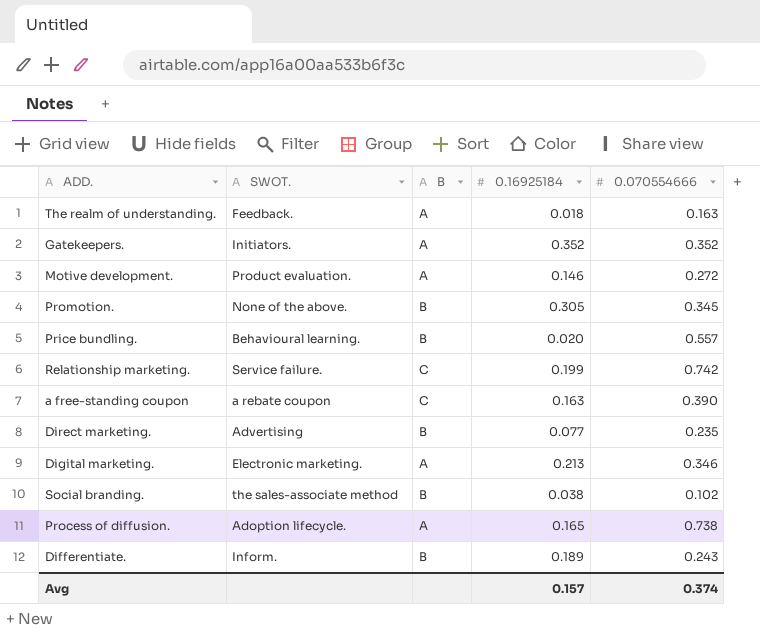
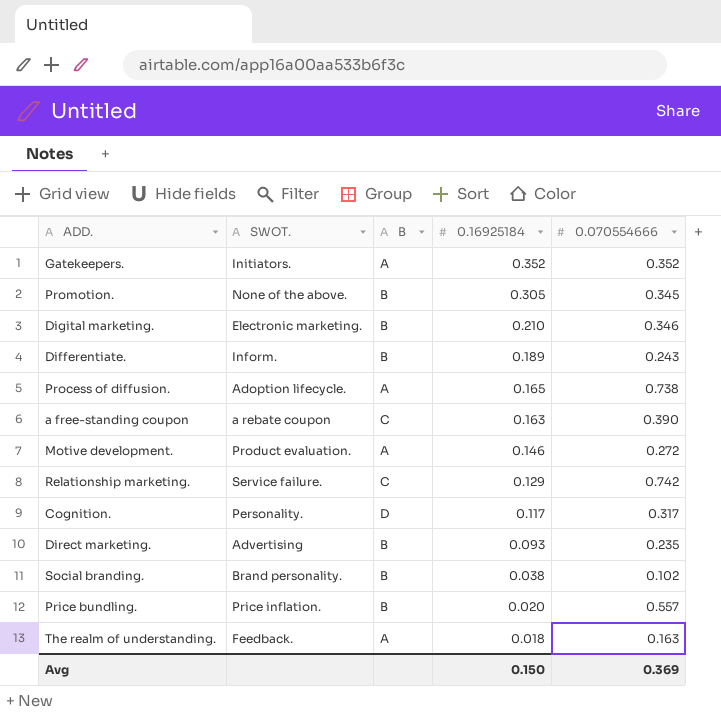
row order: none -> 0.16925184 descending
Digital marketing. | B: A -> B
Digital marketing. | 0.16925184: 0.213 -> 0.210
Relationship marketing. | 0.16925184: 0.199 -> 0.129
row Cognition.: none -> Personality. | D | 0.117 | 0.317
Direct marketing. | 0.16925184: 0.077 -> 0.093
Social branding. | SWOT.: the sales-associate method -> Brand personality.
Price bundling. | SWOT.: Behavioural learning. -> Price inflation.
Avg | 0.16925184: 0.157 -> 0.150
Avg | 0.070554666: 0.374 -> 0.369

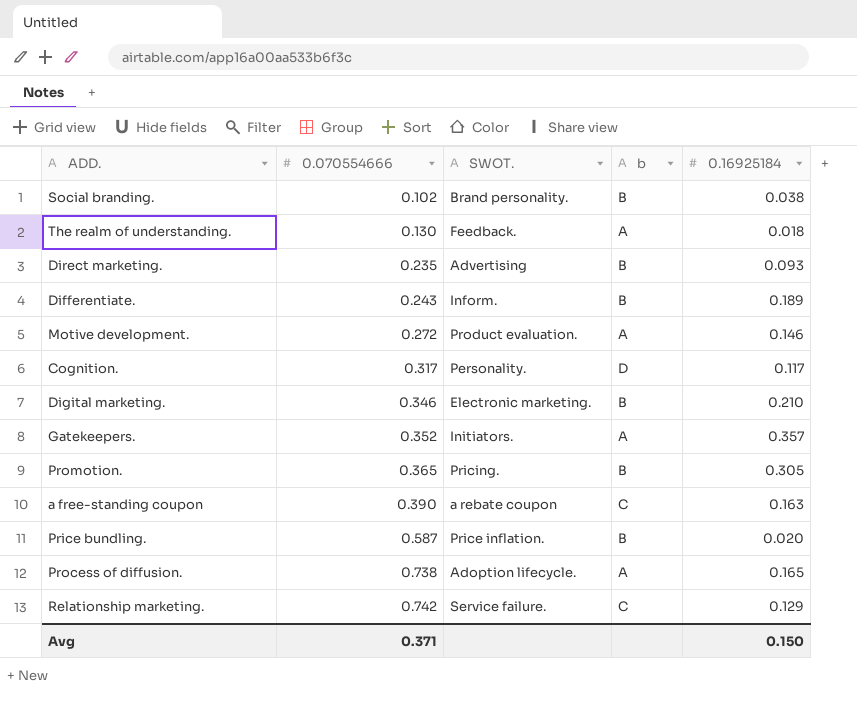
row order: 0.16925184 descending -> 0.070554666 ascending
column 0.070554666 | position: 5 -> 2
column name: B -> b
The realm of understanding. | 0.070554666: 0.163 -> 0.130
Gatekeepers. | 0.16925184: 0.352 -> 0.357
Promotion. | 0.070554666: 0.345 -> 0.365
Promotion. | SWOT.: None of the above. -> Pricing.
Price bundling. | 0.070554666: 0.557 -> 0.587
Avg | 0.070554666: 0.369 -> 0.371

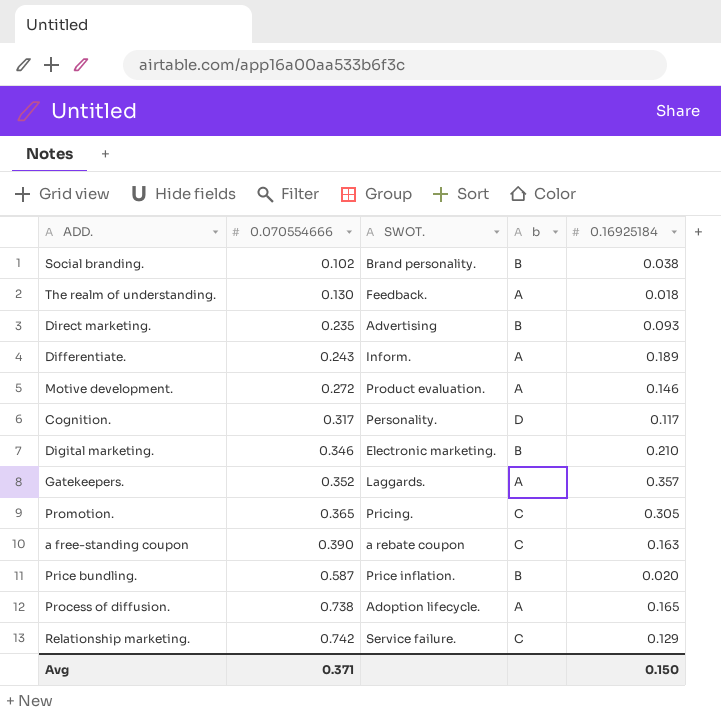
Differentiate. | b: B -> A
Gatekeepers. | SWOT.: Initiators. -> Laggards.
Promotion. | b: B -> C

